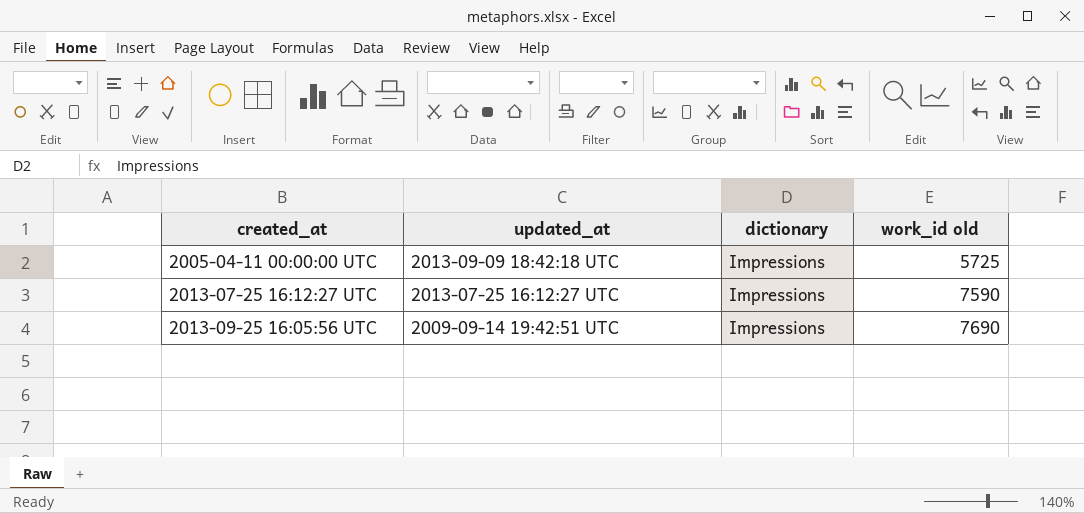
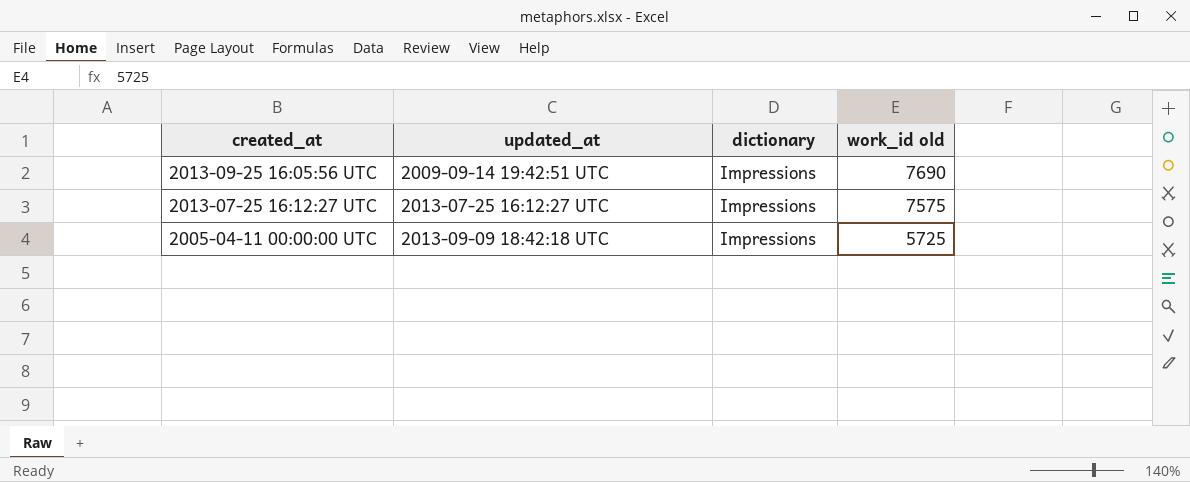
row order: created_at ascending -> created_at descending
2013-07-25 16:12:27 UTC | work_id old: 7590 -> 7575

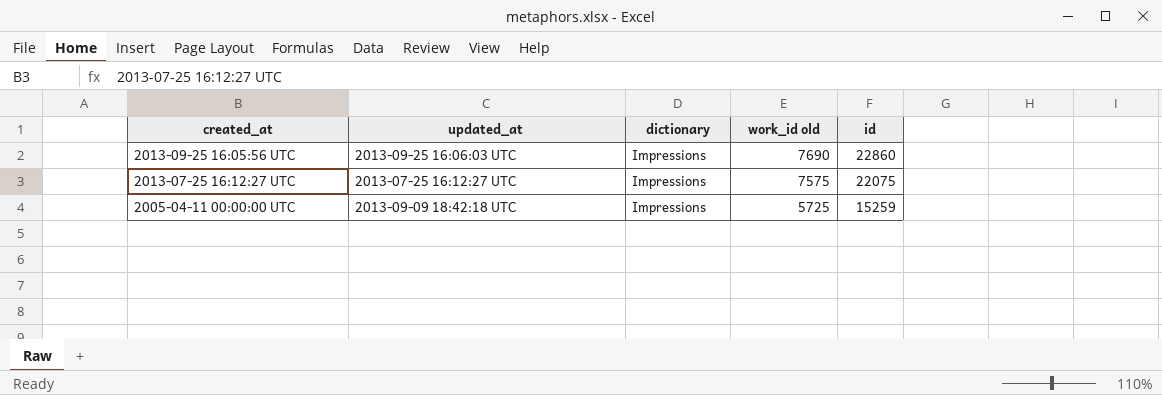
column id | position: none -> 5
2013-09-25 16:05:56 UTC | updated_at: 2009-09-14 19:42:51 UTC -> 2013-09-25 16:06:03 UTC

